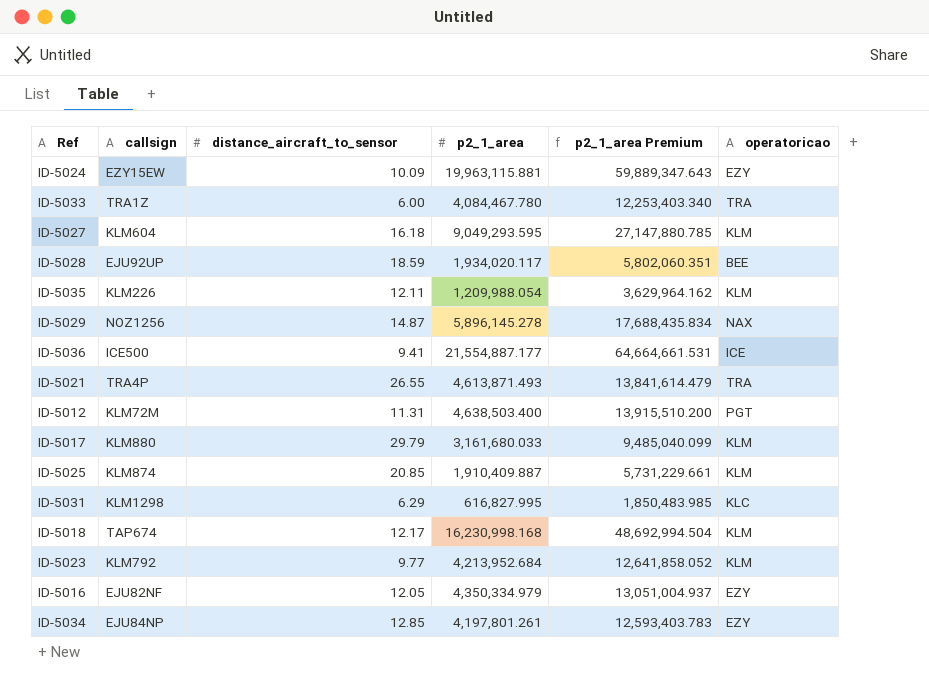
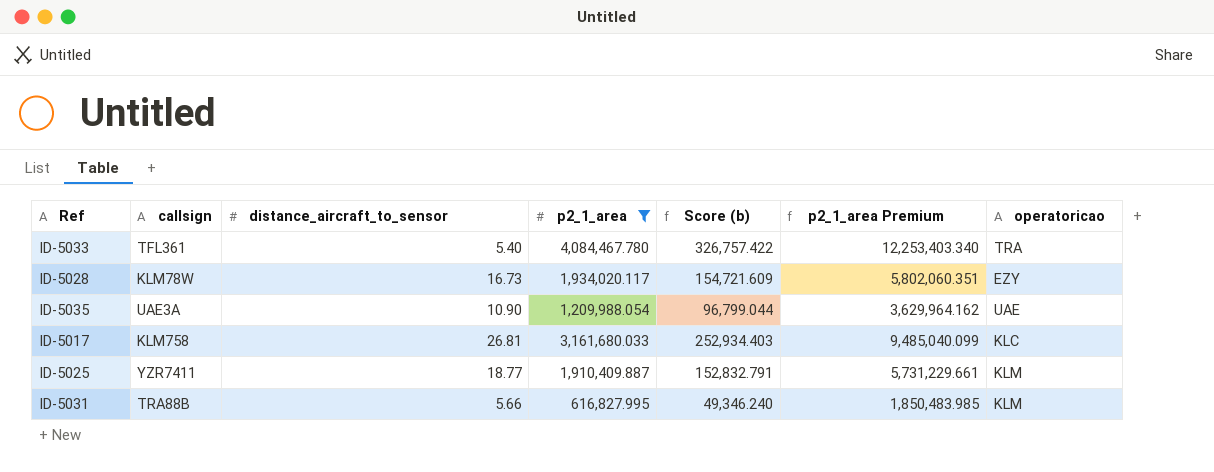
filter: none -> p2_1_area <= 4,084,467.780
column Score (b) | formula: none -> [p2_1_area] * 0.08
ID-5033 | callsign: TRA1Z -> TFL361
ID-5033 | distance_aircraft_to_sensor: 6.00 -> 5.40
ID-5028 | callsign: EJU92UP -> KLM78W
ID-5028 | distance_aircraft_to_sensor: 18.59 -> 16.73
ID-5028 | operatoricao: BEE -> EZY
ID-5035 | callsign: KLM226 -> UAE3A
ID-5035 | distance_aircraft_to_sensor: 12.11 -> 10.90
ID-5035 | operatoricao: KLM -> UAE
ID-5017 | callsign: KLM880 -> KLM758
ID-5017 | distance_aircraft_to_sensor: 29.79 -> 26.81
ID-5017 | operatoricao: KLM -> KLC
ID-5025 | callsign: KLM874 -> YZR7411
ID-5025 | distance_aircraft_to_sensor: 20.85 -> 18.77
ID-5031 | callsign: KLM1298 -> TRA88B
ID-5031 | distance_aircraft_to_sensor: 6.29 -> 5.66
ID-5031 | operatoricao: KLC -> KLM

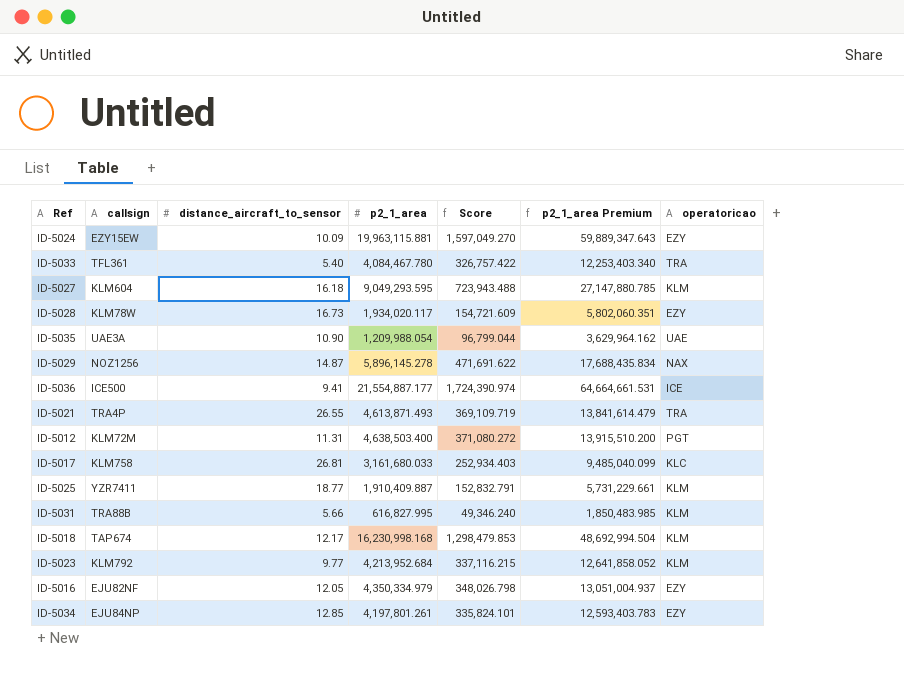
filter: p2_1_area <= 4,084,467.780 -> none
column name: Score (b) -> Score

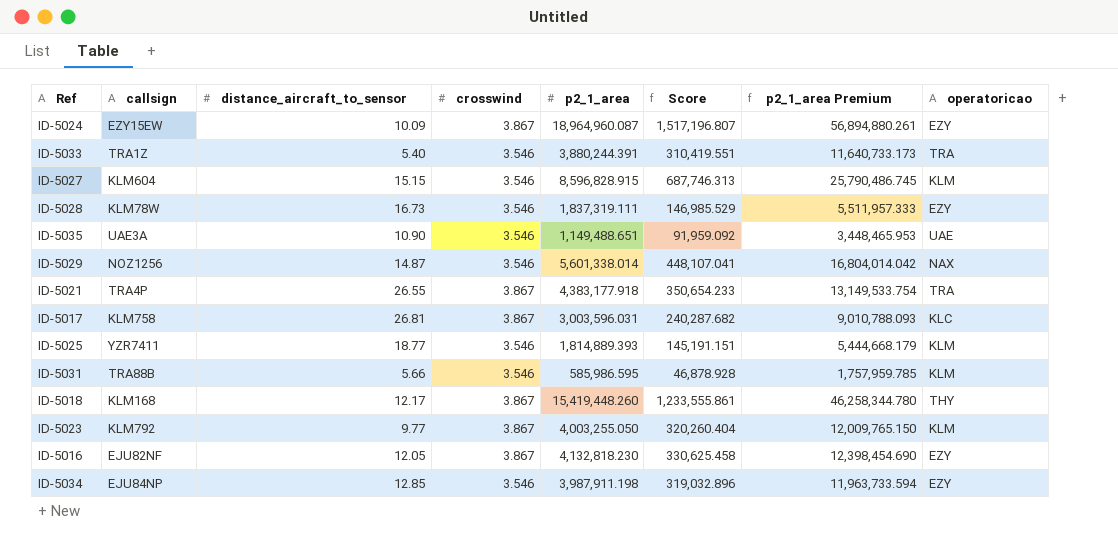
column crosswind | position: none -> 4
row ID-5036: ICE500 | 9.41 | 21,554,887.177 | 1,724,390.974 | 64,664,661.531 | ICE -> none
row ID-5012: KLM72M | 11.31 | 4,638,503.400 | 371,080.272 | 13,915,510.200 | PGT -> none
ID-5024 | p2_1_area: 19,963,115.881 -> 18,964,960.087
ID-5024 | Score: 1,597,049.270 -> 1,517,196.807
ID-5024 | p2_1_area Premium: 59,889,347.643 -> 56,894,880.261
ID-5033 | callsign: TFL361 -> TRA1Z
ID-5033 | p2_1_area: 4,084,467.780 -> 3,880,244.391
ID-5033 | Score: 326,757.422 -> 310,419.551
ID-5033 | p2_1_area Premium: 12,253,403.340 -> 11,640,733.173
ID-5027 | distance_aircraft_to_sensor: 16.18 -> 15.15
ID-5027 | p2_1_area: 9,049,293.595 -> 8,596,828.915
ID-5027 | Score: 723,943.488 -> 687,746.313
ID-5027 | p2_1_area Premium: 27,147,880.785 -> 25,790,486.745
ID-5028 | p2_1_area: 1,934,020.117 -> 1,837,319.111
ID-5028 | Score: 154,721.609 -> 146,985.529
ID-5028 | p2_1_area Premium: 5,802,060.351 -> 5,511,957.333
ID-5035 | p2_1_area: 1,209,988.054 -> 1,149,488.651
ID-5035 | Score: 96,799.044 -> 91,959.092
ID-5035 | p2_1_area Premium: 3,629,964.162 -> 3,448,465.953
ID-5029 | p2_1_area: 5,896,145.278 -> 5,601,338.014
ID-5029 | Score: 471,691.622 -> 448,107.041
ID-5029 | p2_1_area Premium: 17,688,435.834 -> 16,804,014.042
ID-5021 | p2_1_area: 4,613,871.493 -> 4,383,177.918
ID-5021 | Score: 369,109.719 -> 350,654.233
ID-5021 | p2_1_area Premium: 13,841,614.479 -> 13,149,533.754
ID-5017 | p2_1_area: 3,161,680.033 -> 3,003,596.031
ID-5017 | Score: 252,934.403 -> 240,287.682
ID-5017 | p2_1_area Premium: 9,485,040.099 -> 9,010,788.093
ID-5025 | p2_1_area: 1,910,409.887 -> 1,814,889.393
ID-5025 | Score: 152,832.791 -> 145,191.151
ID-5025 | p2_1_area Premium: 5,731,229.661 -> 5,444,668.179
ID-5031 | p2_1_area: 616,827.995 -> 585,986.595
ID-5031 | Score: 49,346.240 -> 46,878.928
ID-5031 | p2_1_area Premium: 1,850,483.985 -> 1,757,959.785
ID-5018 | callsign: TAP674 -> KLM168
ID-5018 | p2_1_area: 16,230,998.168 -> 15,419,448.260
ID-5018 | Score: 1,298,479.853 -> 1,233,555.861
ID-5018 | p2_1_area Premium: 48,692,994.504 -> 46,258,344.780
ID-5018 | operatoricao: KLM -> THY
ID-5023 | p2_1_area: 4,213,952.684 -> 4,003,255.050
ID-5023 | Score: 337,116.215 -> 320,260.404
ID-5023 | p2_1_area Premium: 12,641,858.052 -> 12,009,765.150
ID-5016 | p2_1_area: 4,350,334.979 -> 4,132,818.230
ID-5016 | Score: 348,026.798 -> 330,625.458
ID-5016 | p2_1_area Premium: 13,051,004.937 -> 12,398,454.690
ID-5034 | p2_1_area: 4,197,801.261 -> 3,987,911.198
ID-5034 | Score: 335,824.101 -> 319,032.896
ID-5034 | p2_1_area Premium: 12,593,403.783 -> 11,963,733.594

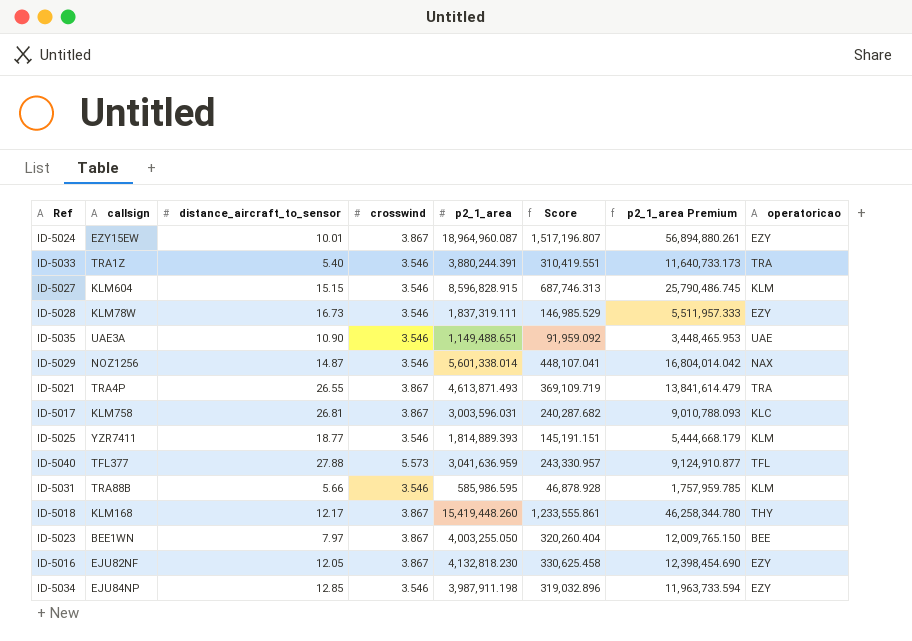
ID-5024 | distance_aircraft_to_sensor: 10.09 -> 10.01
ID-5021 | p2_1_area: 4,383,177.918 -> 4,613,871.493
ID-5021 | Score: 350,654.233 -> 369,109.719
ID-5021 | p2_1_area Premium: 13,149,533.754 -> 13,841,614.479
row ID-5040: none -> TFL377 | 27.88 | 5.573 | 3,041,636.959 | 243,330.957 | 9,124,910.877 | TFL
ID-5023 | callsign: KLM792 -> BEE1WN
ID-5023 | distance_aircraft_to_sensor: 9.77 -> 7.97
ID-5023 | operatoricao: KLM -> BEE

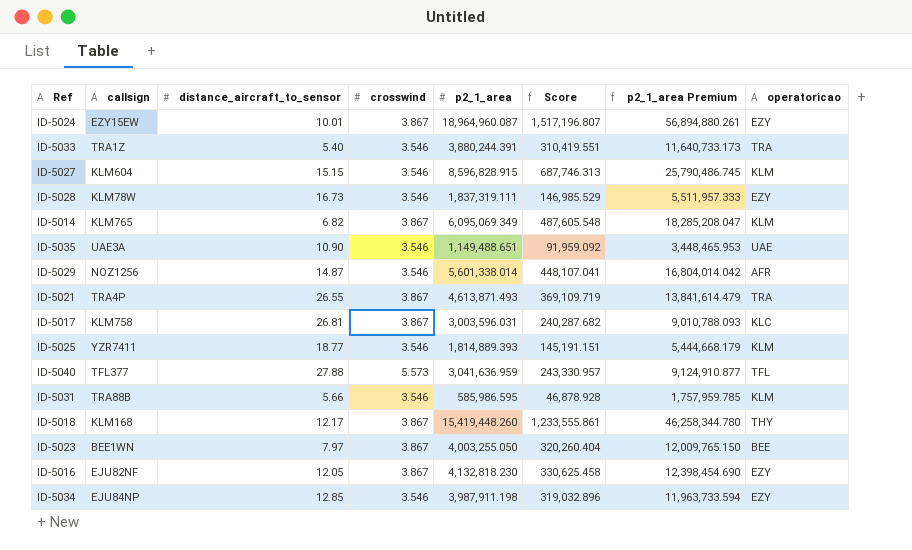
row ID-5014: none -> KLM765 | 6.82 | 3.867 | 6,095,069.349 | 487,605.548 | 18,285,208.047 | KLM
ID-5029 | operatoricao: NAX -> AFR

